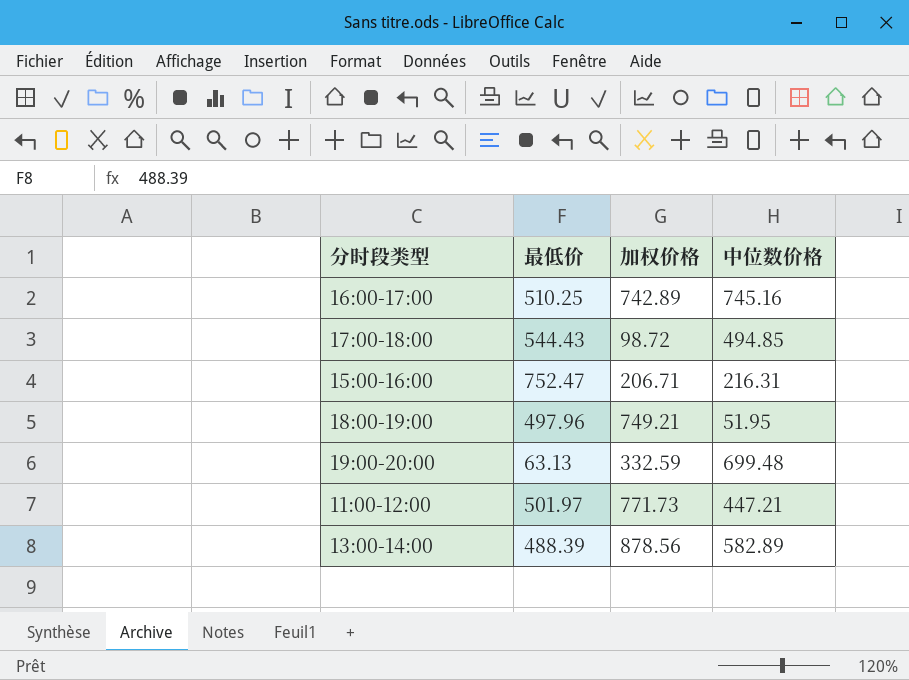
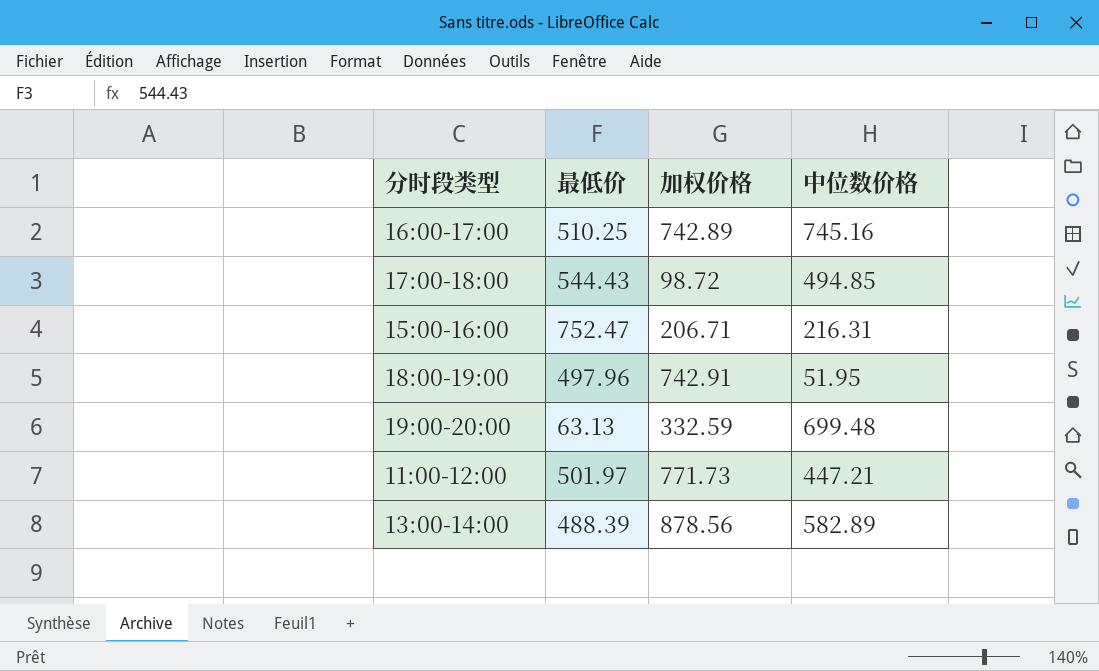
18:00-19:00 | 加权价格: 749.21 -> 742.91

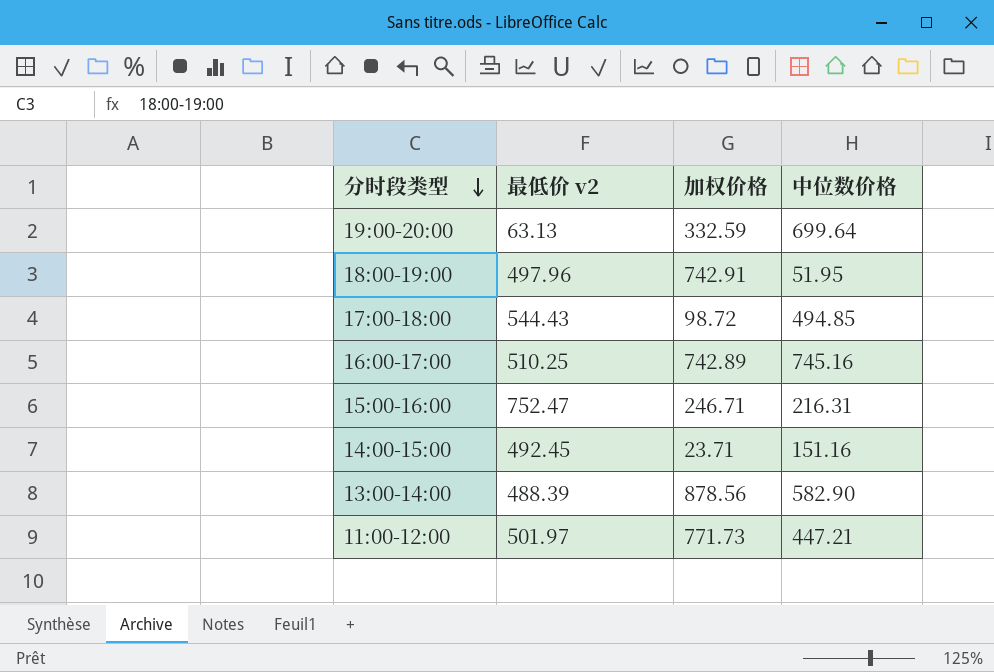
row order: none -> 分时段类型 descending
column name: 最低价 -> 最低价 v2
19:00-20:00 | 中位数价格: 699.48 -> 699.64
15:00-16:00 | 加权价格: 206.71 -> 246.71
row 14:00-15:00: none -> 492.45 | 23.71 | 151.16
13:00-14:00 | 中位数价格: 582.89 -> 582.90

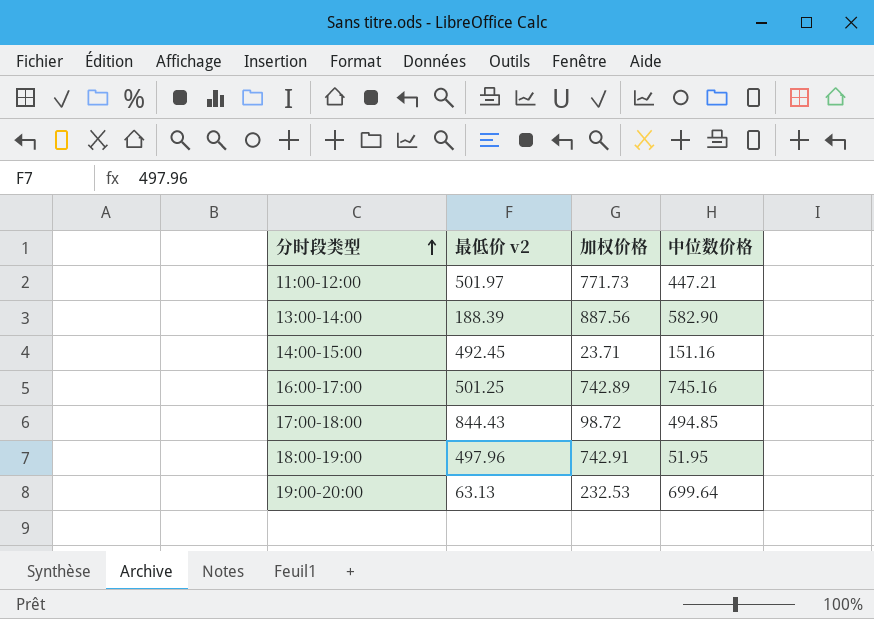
row order: 分时段类型 descending -> 分时段类型 ascending
row 15:00-16:00: 752.47 | 246.71 | 216.31 -> none
13:00-14:00 | 最低价 v2: 488.39 -> 188.39
13:00-14:00 | 加权价格: 878.56 -> 887.56
16:00-17:00 | 最低价 v2: 510.25 -> 501.25
17:00-18:00 | 最低价 v2: 544.43 -> 844.43
19:00-20:00 | 加权价格: 332.59 -> 232.53

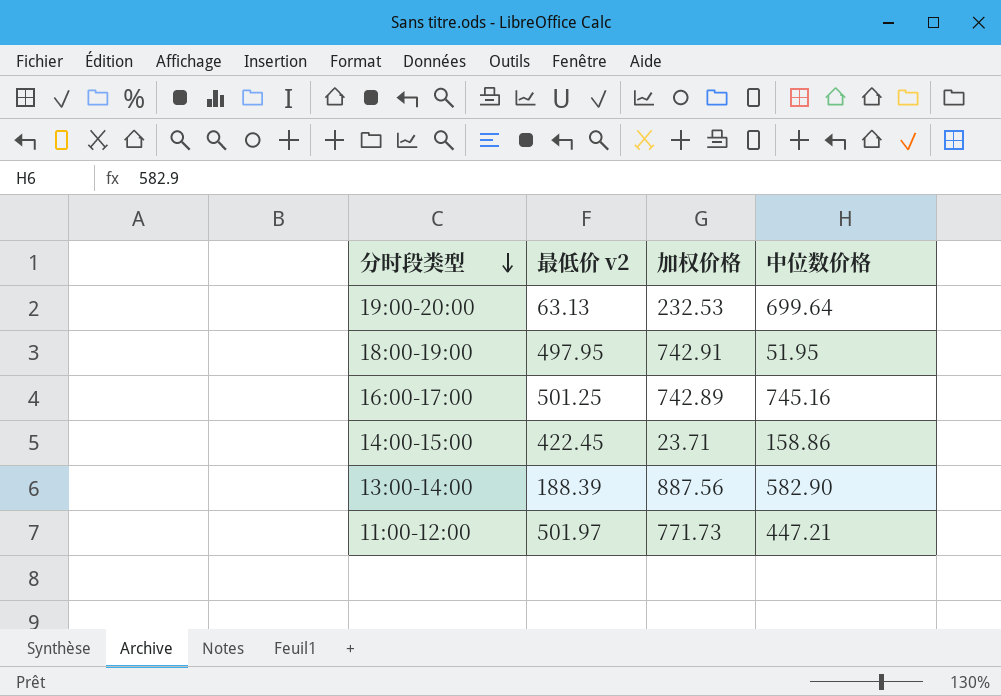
row order: 分时段类型 ascending -> 分时段类型 descending
row 17:00-18:00: 844.43 | 98.72 | 494.85 -> none
18:00-19:00 | 最低价 v2: 497.96 -> 497.95
14:00-15:00 | 最低价 v2: 492.45 -> 422.45
14:00-15:00 | 中位数价格: 151.16 -> 158.86

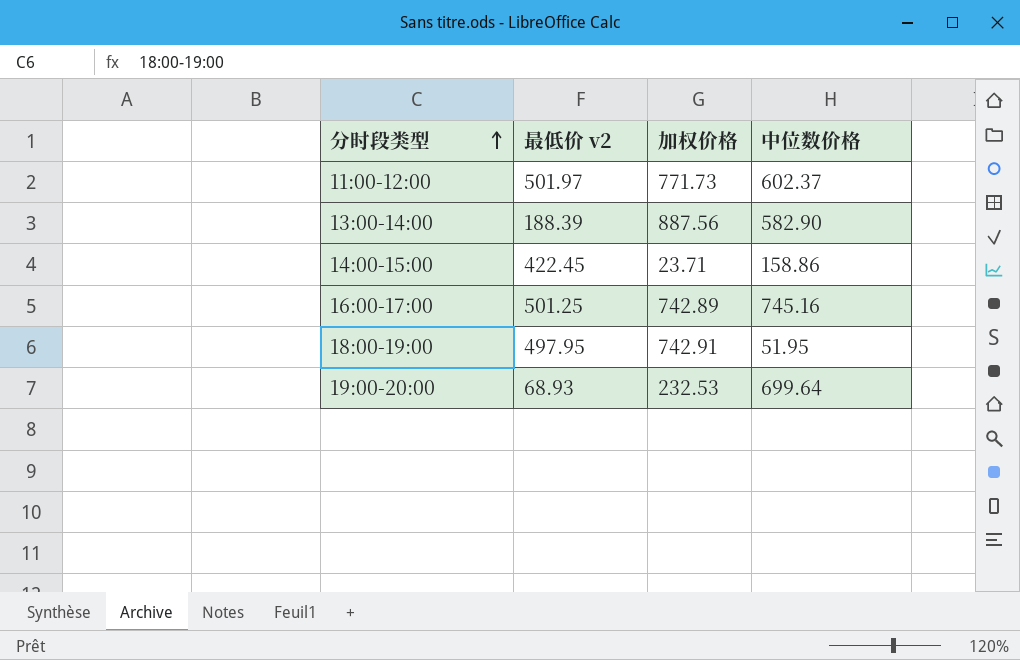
row order: 分时段类型 descending -> 分时段类型 ascending
11:00-12:00 | 中位数价格: 447.21 -> 602.37
19:00-20:00 | 最低价 v2: 63.13 -> 68.93

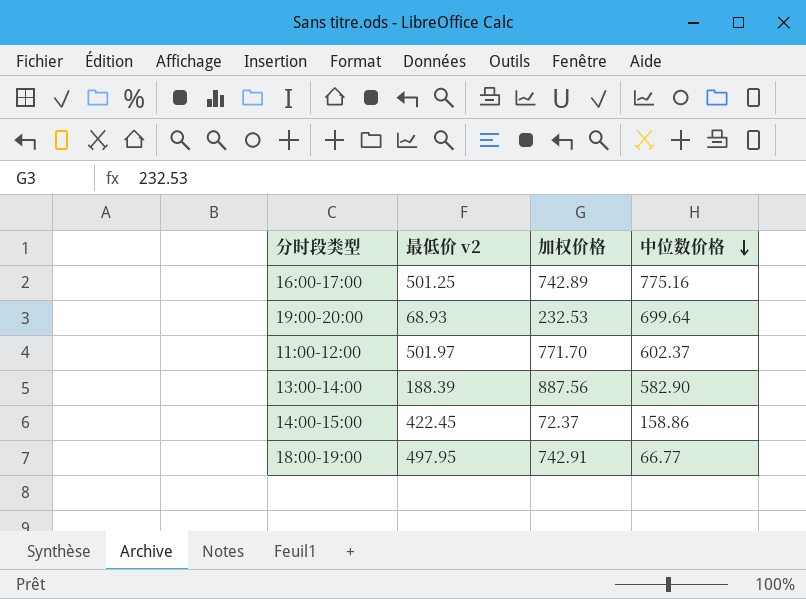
row order: 分时段类型 ascending -> 中位数价格 descending
16:00-17:00 | 中位数价格: 745.16 -> 775.16
11:00-12:00 | 加权价格: 771.73 -> 771.70
14:00-15:00 | 加权价格: 23.71 -> 72.37
18:00-19:00 | 中位数价格: 51.95 -> 66.77

